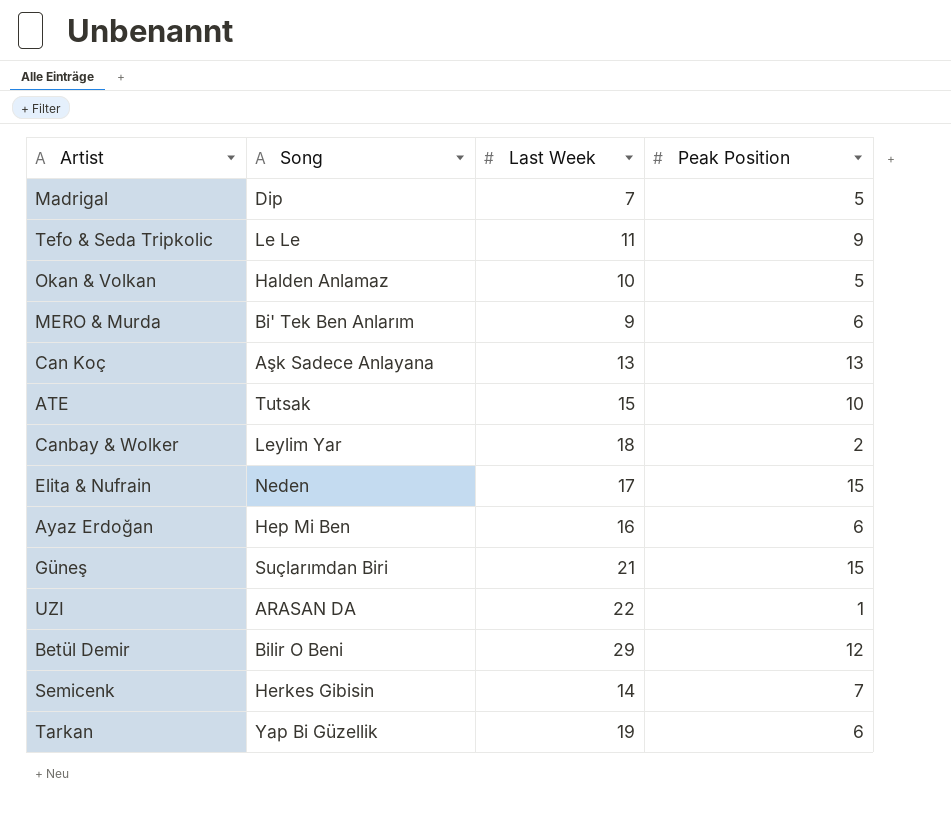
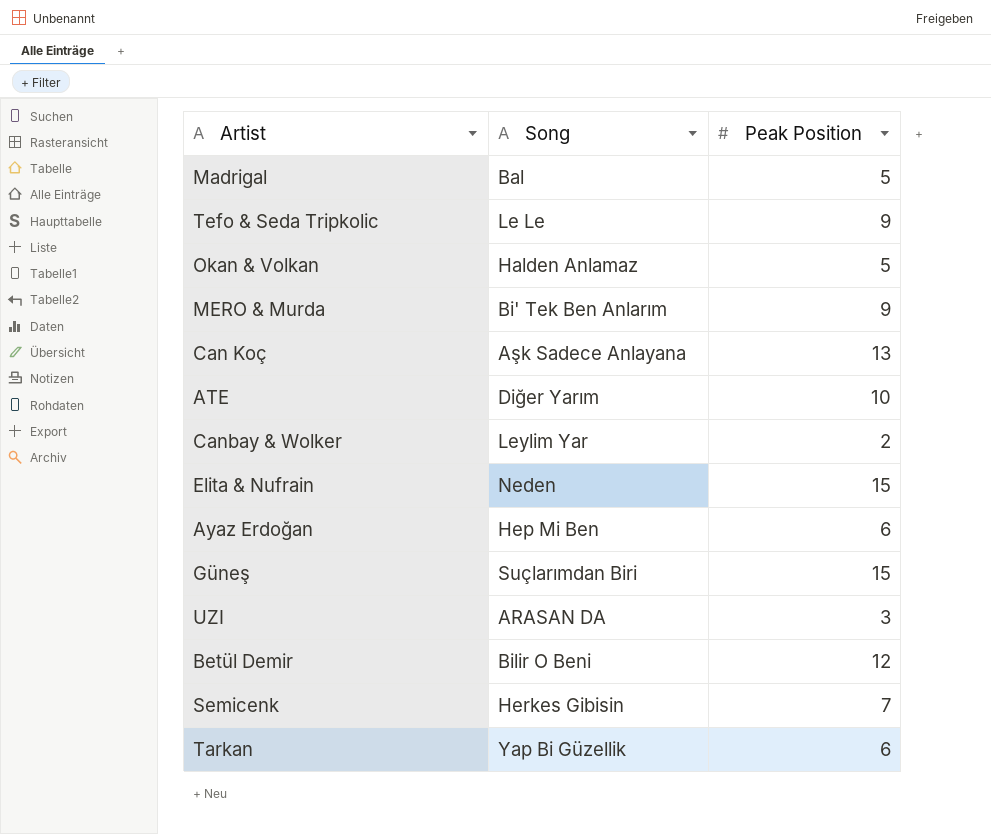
column Last Week | position: 3 -> none
Madrigal | Song: Dip -> Bal
MERO & Murda | Peak Position: 6 -> 9
ATE | Song: Tutsak -> Diğer Yarım
UZI | Peak Position: 1 -> 3

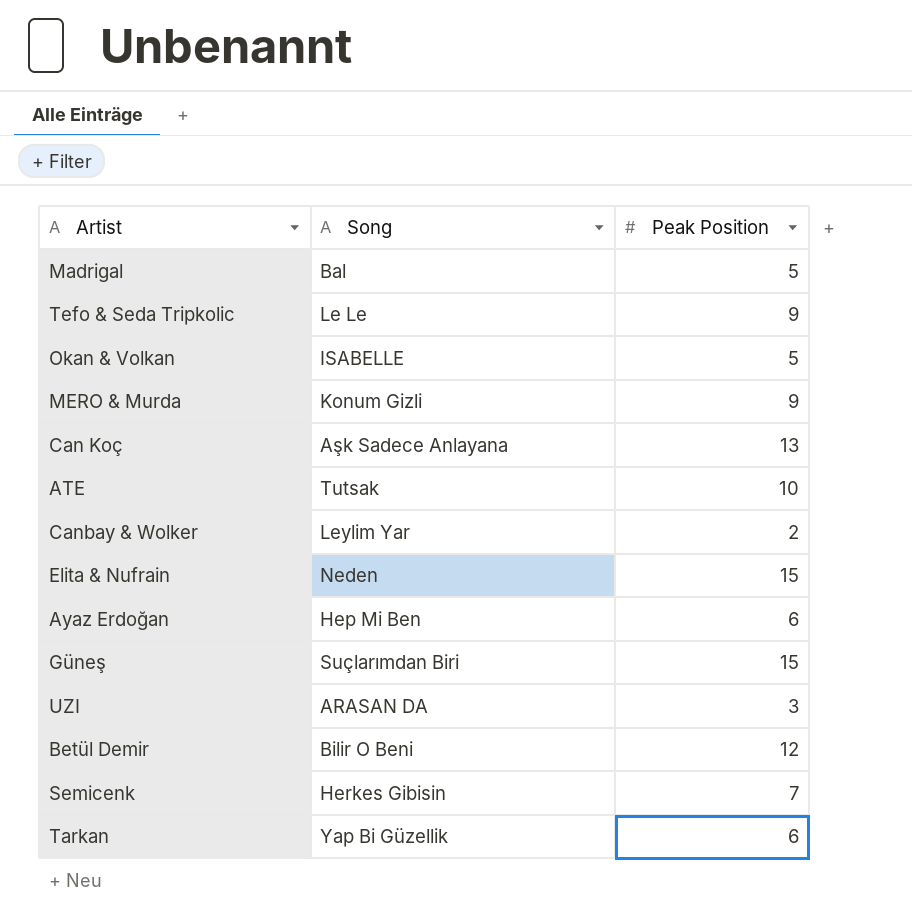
Okan & Volkan | Song: Halden Anlamaz -> ISABELLE
MERO & Murda | Song: Bi' Tek Ben Anlarım -> Konum Gizli
ATE | Song: Diğer Yarım -> Tutsak

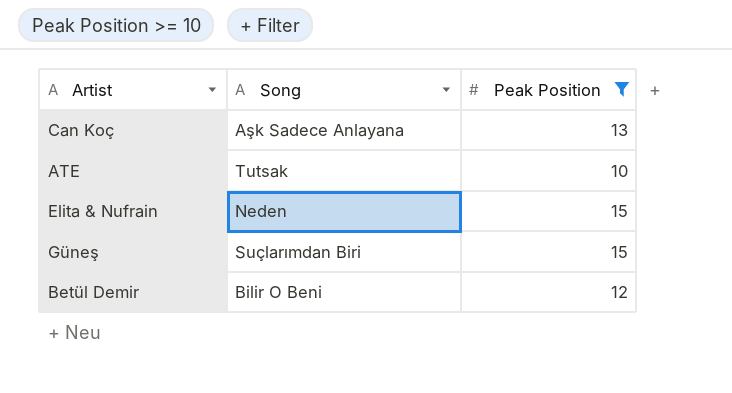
filter: none -> Peak Position >= 10

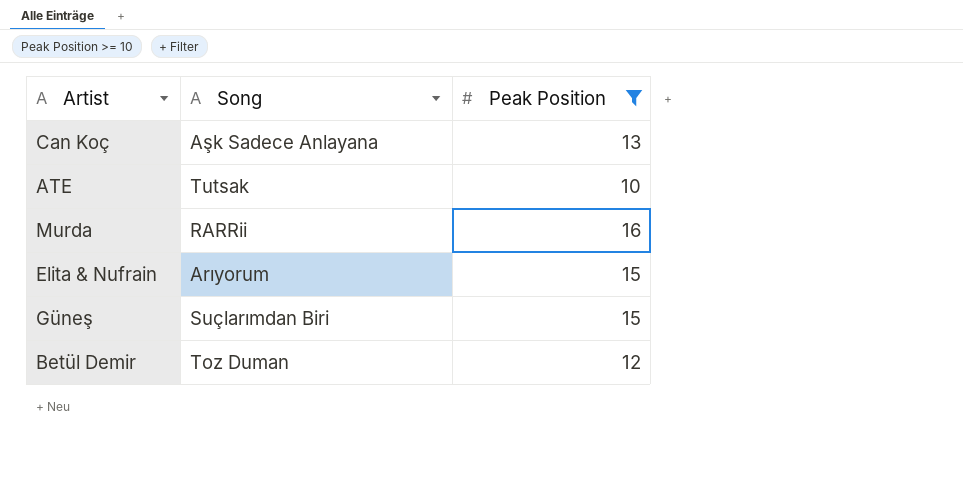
row Murda: none -> RARRii | 16
Elita & Nufrain | Song: Neden -> Arıyorum
Betül Demir | Song: Bilir O Beni -> Toz Duman

